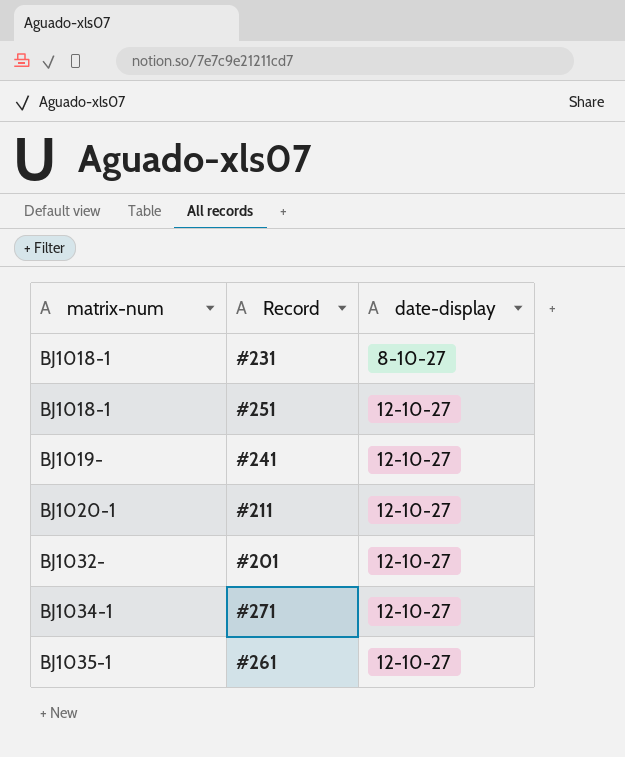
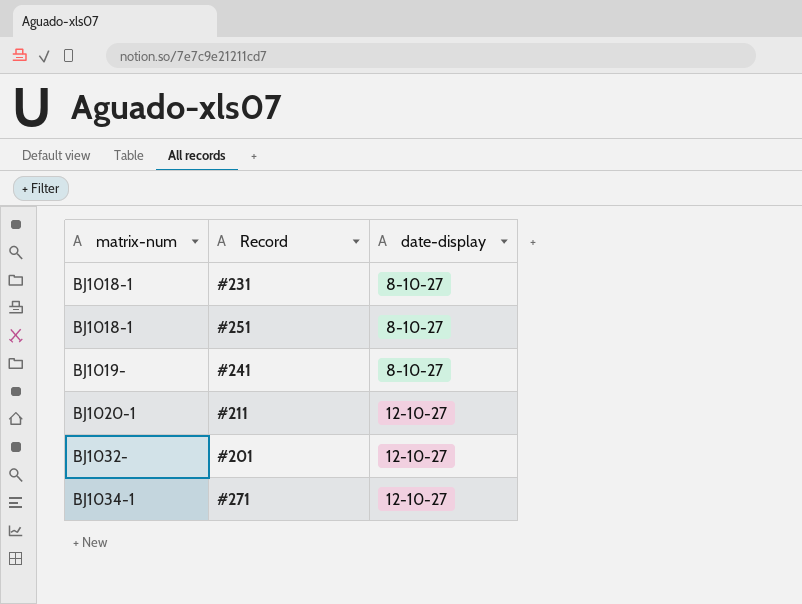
row #261: BJ1035-1 | 12-10-27 -> none
#251 | date-display: 12-10-27 -> 8-10-27
#241 | date-display: 12-10-27 -> 8-10-27

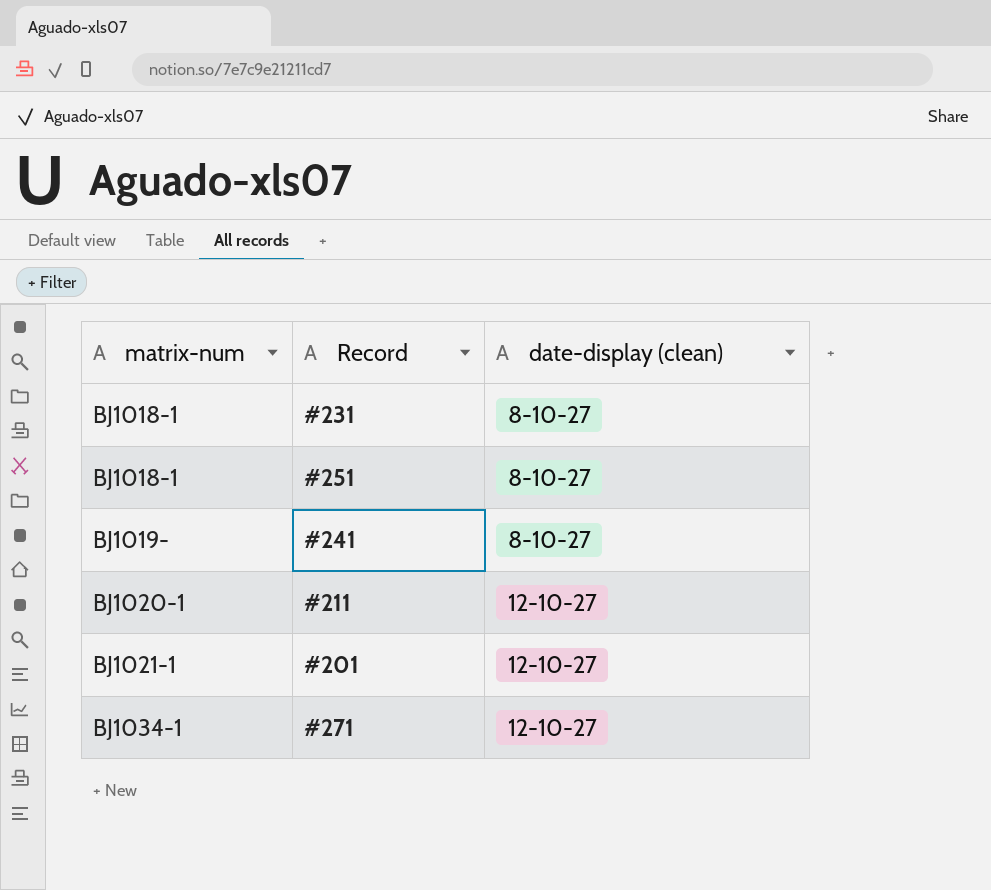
column name: date-display -> date-display (clean)
#201 | matrix-num: BJ1032- -> BJ1021-1

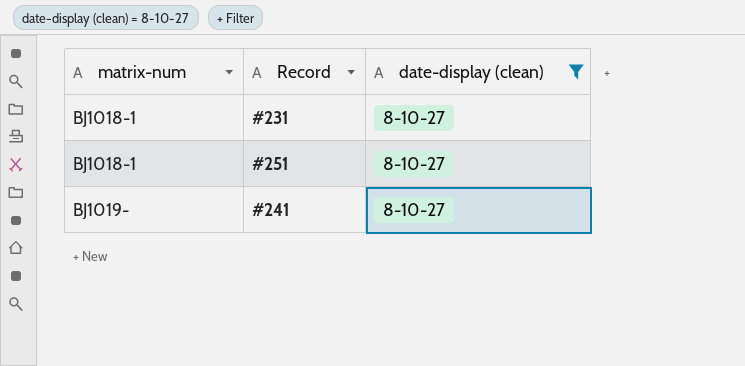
filter: none -> date-display (clean) = 8-10-27

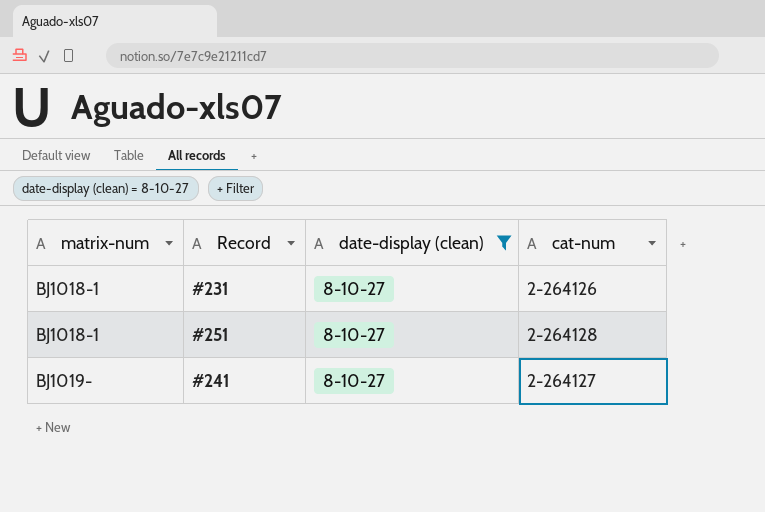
column cat-num | position: none -> 4

